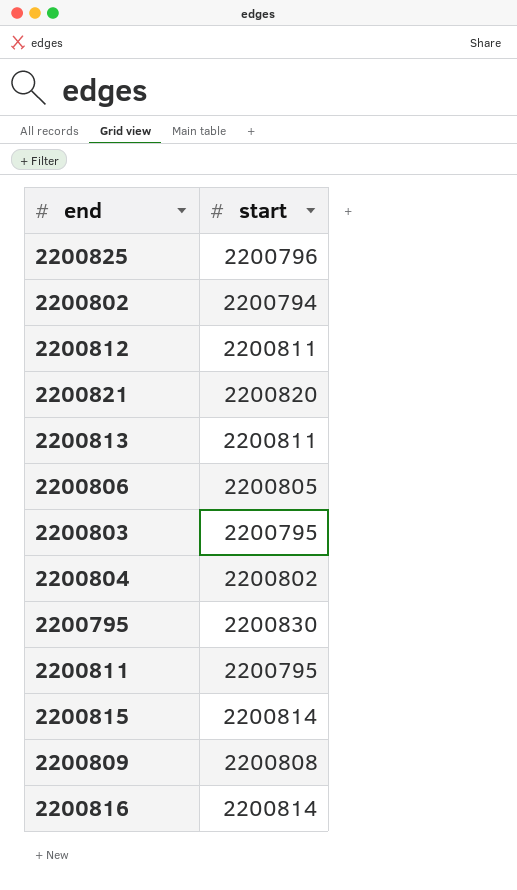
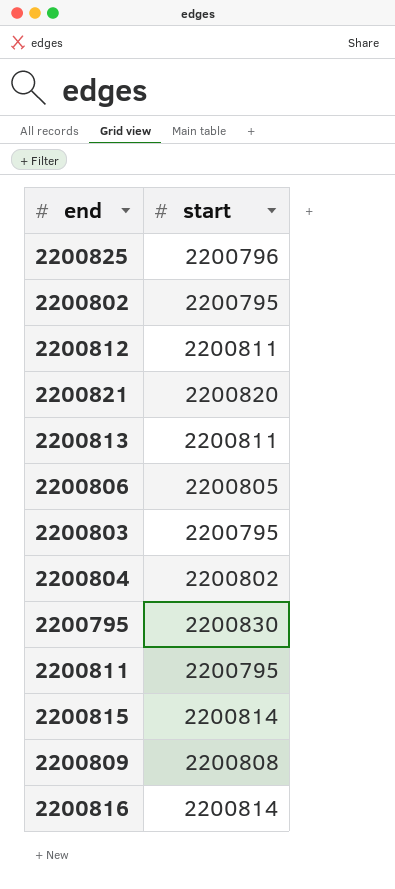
2200802 | start: 2200794 -> 2200795

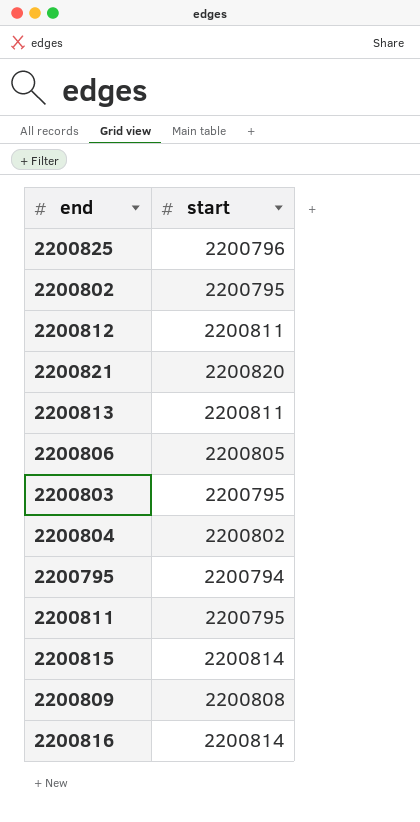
2200795 | start: 2200830 -> 2200794

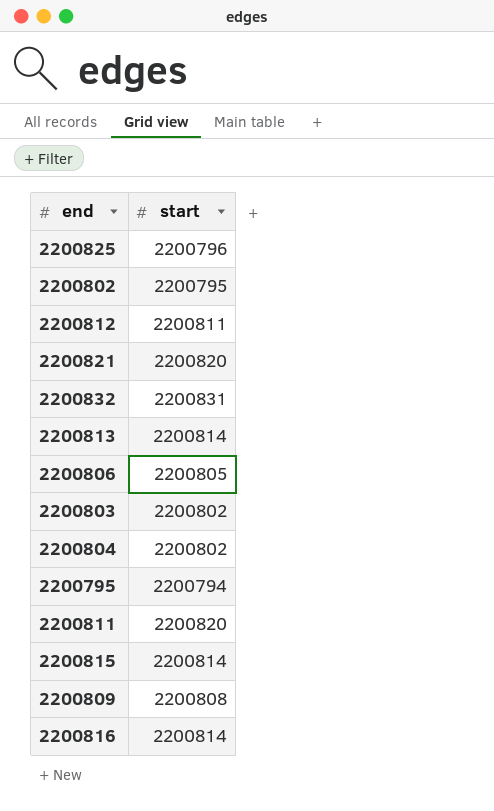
row 2200832: none -> 2200831
2200813 | start: 2200811 -> 2200814
2200803 | start: 2200795 -> 2200802
2200811 | start: 2200795 -> 2200820

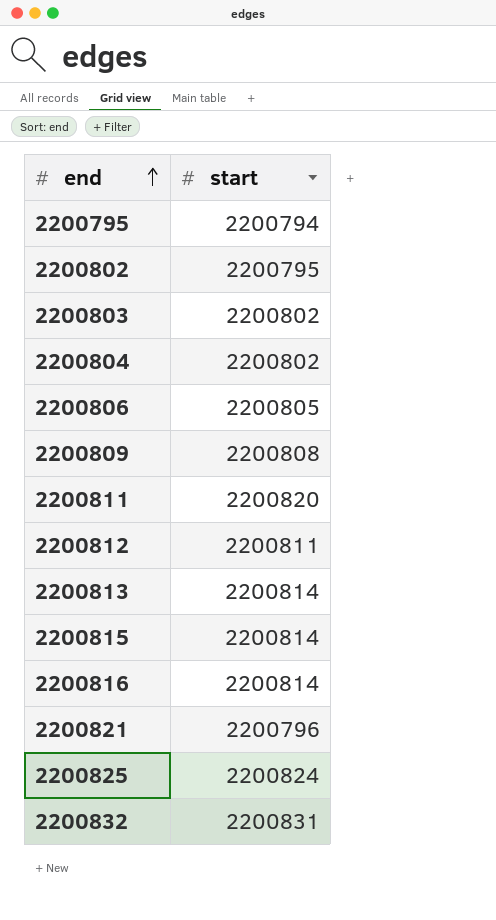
row order: none -> end ascending
2200821 | start: 2200820 -> 2200796
2200825 | start: 2200796 -> 2200824

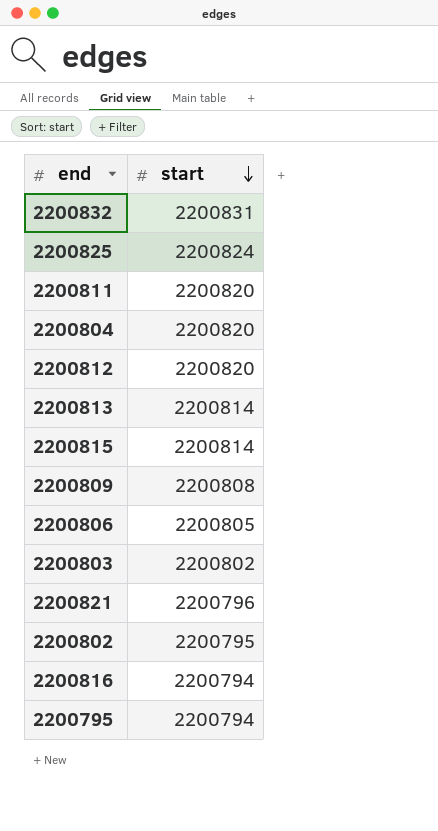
row order: end ascending -> start descending
2200804 | start: 2200802 -> 2200820
2200812 | start: 2200811 -> 2200820
2200816 | start: 2200814 -> 2200794

